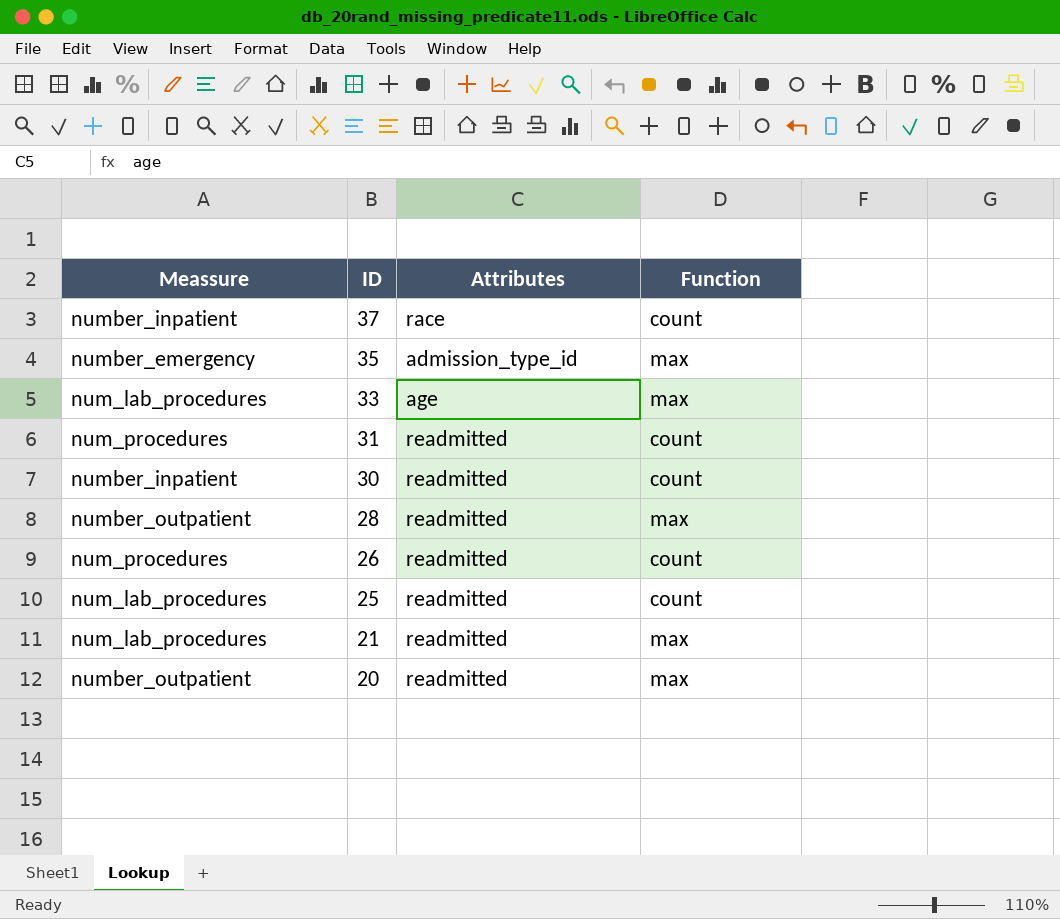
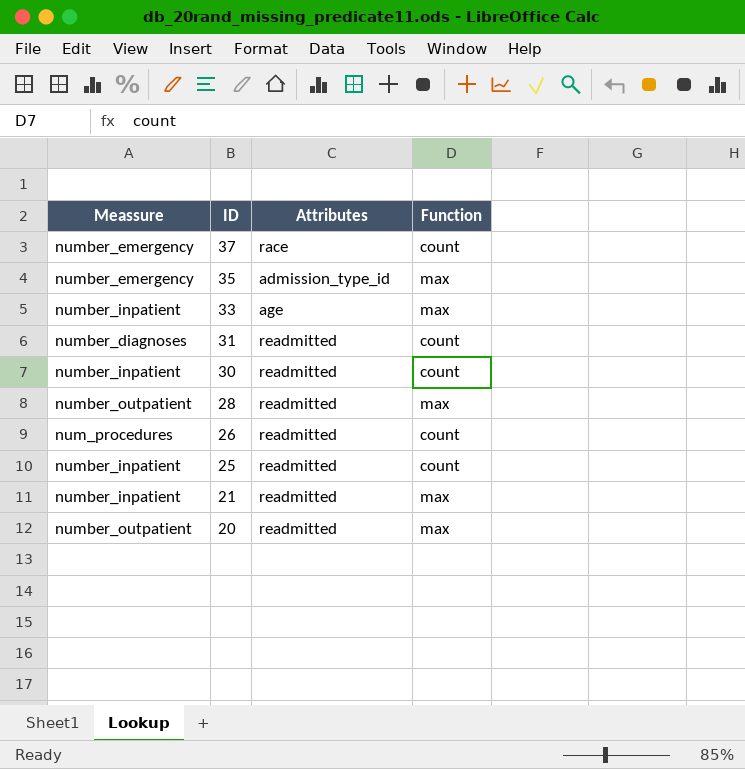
37 | Meassure: number_inpatient -> number_emergency
33 | Meassure: num_lab_procedures -> number_inpatient
31 | Meassure: num_procedures -> number_diagnoses
25 | Meassure: num_lab_procedures -> number_inpatient
21 | Meassure: num_lab_procedures -> number_inpatient

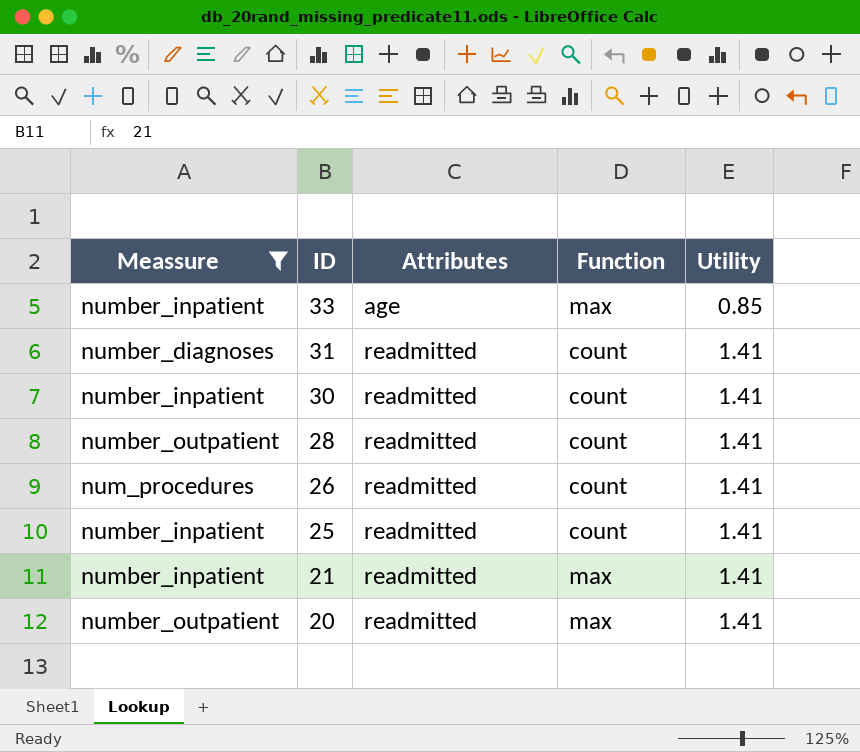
filter: none -> Meassure != number_emergency
column Utility | position: none -> 5
28 | Function: max -> count

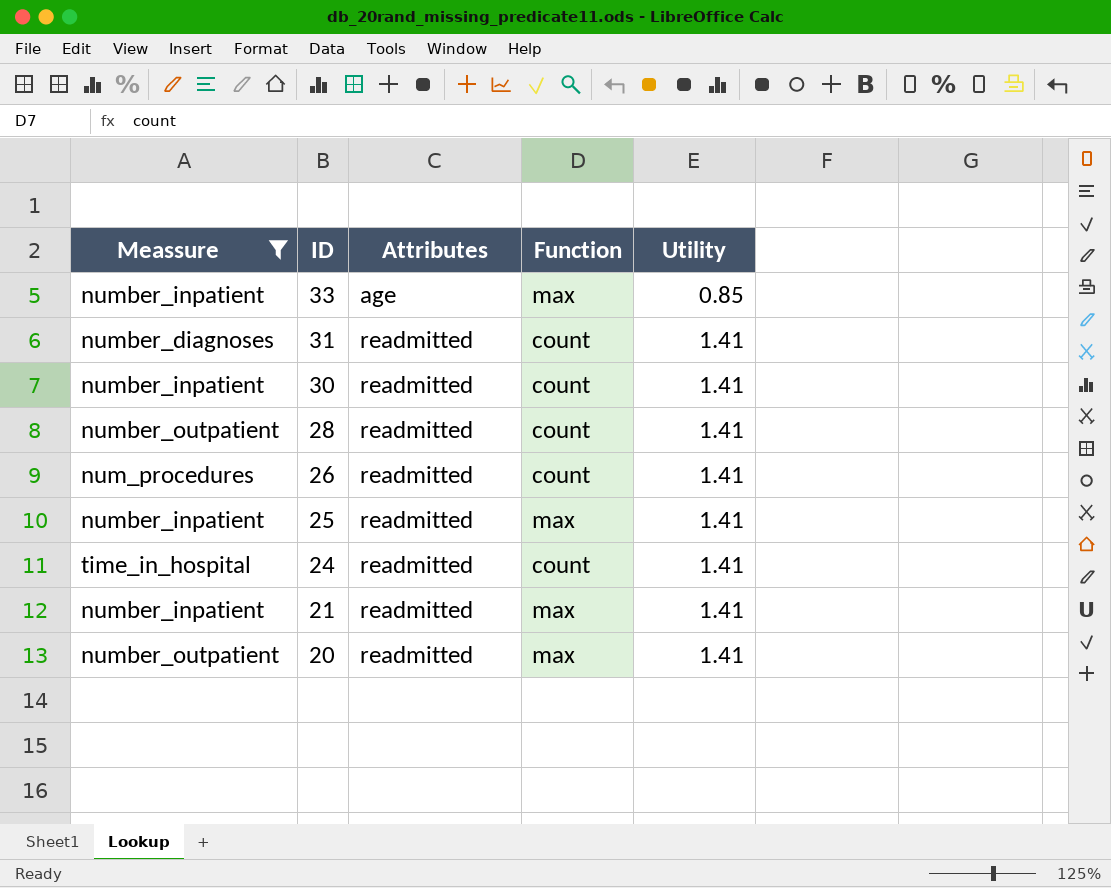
25 | Function: count -> max
row 24: none -> time_in_hospital | readmitted | count | 1.41

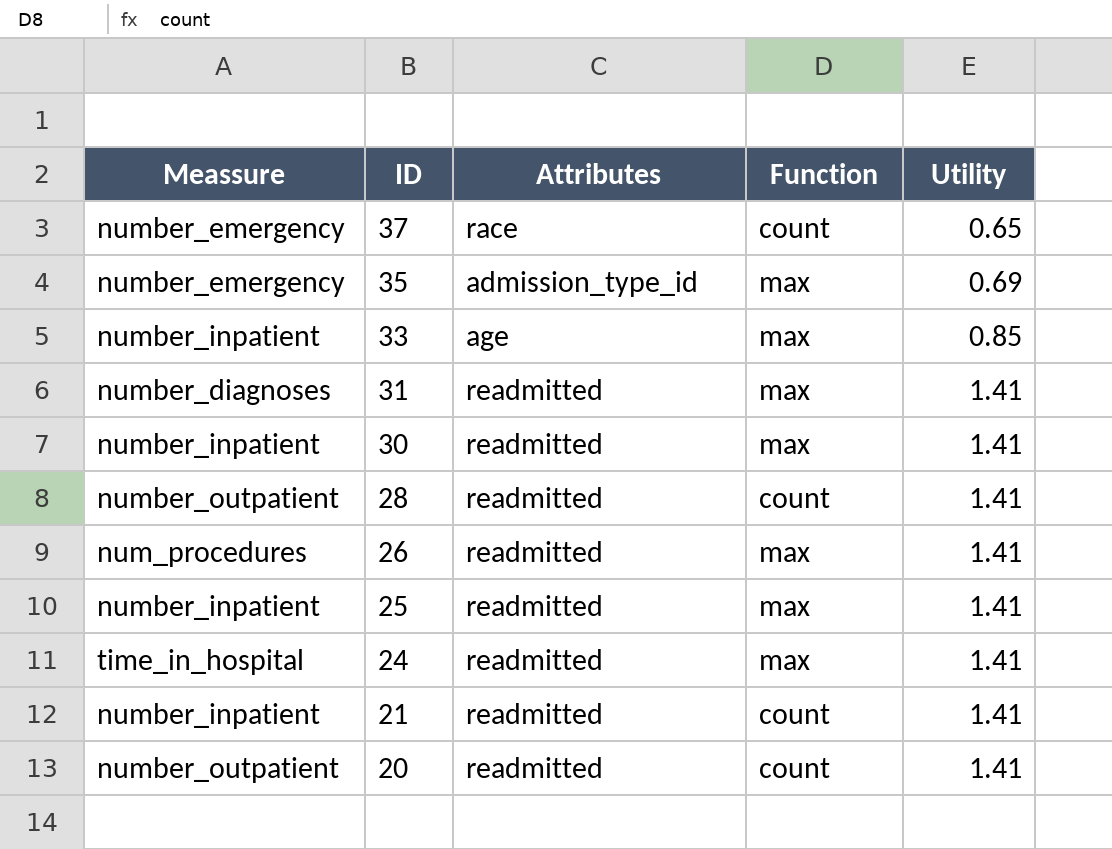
filter: Meassure != number_emergency -> none
31 | Function: count -> max
30 | Function: count -> max
26 | Function: count -> max
24 | Function: count -> max
21 | Function: max -> count
20 | Function: max -> count

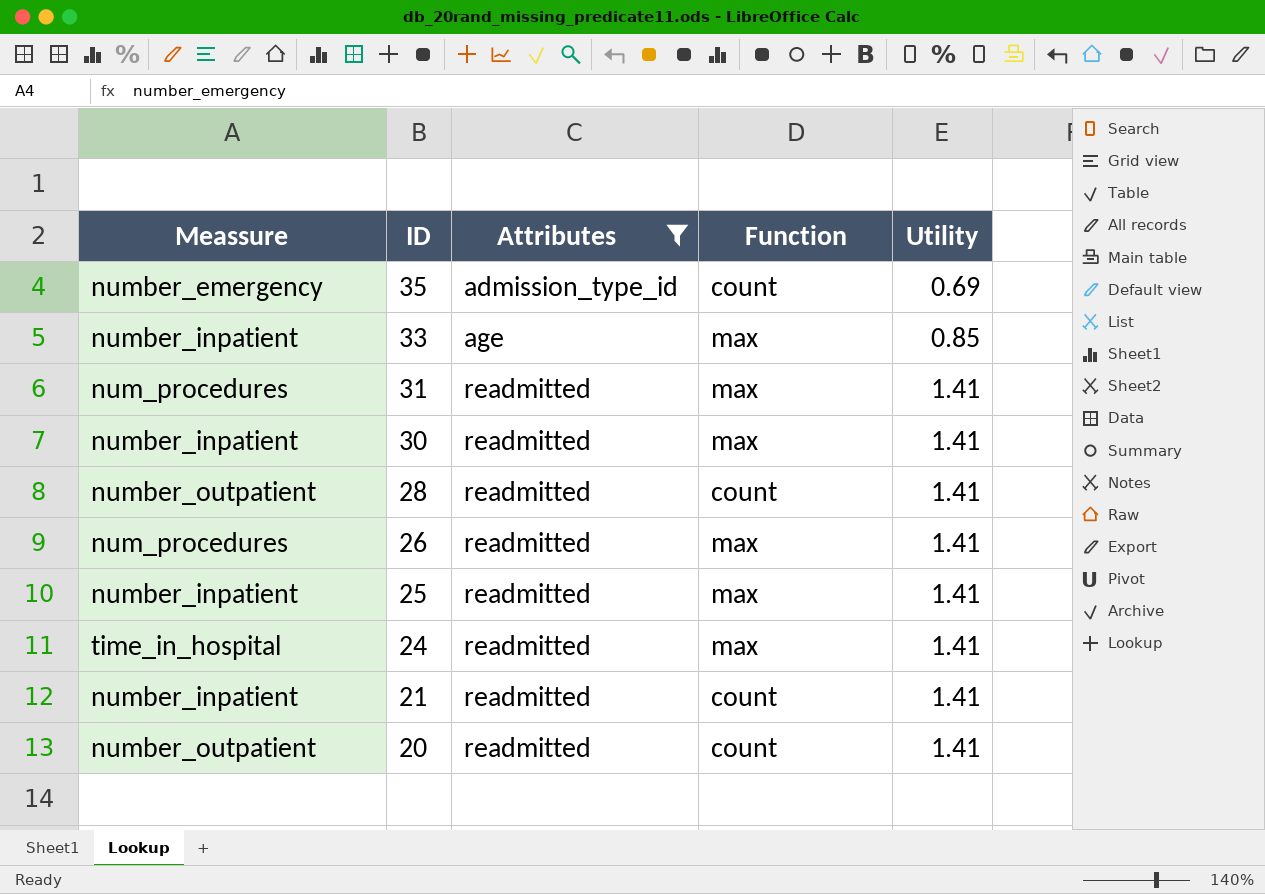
filter: none -> Attributes != race
35 | Function: max -> count
31 | Meassure: number_diagnoses -> num_procedures

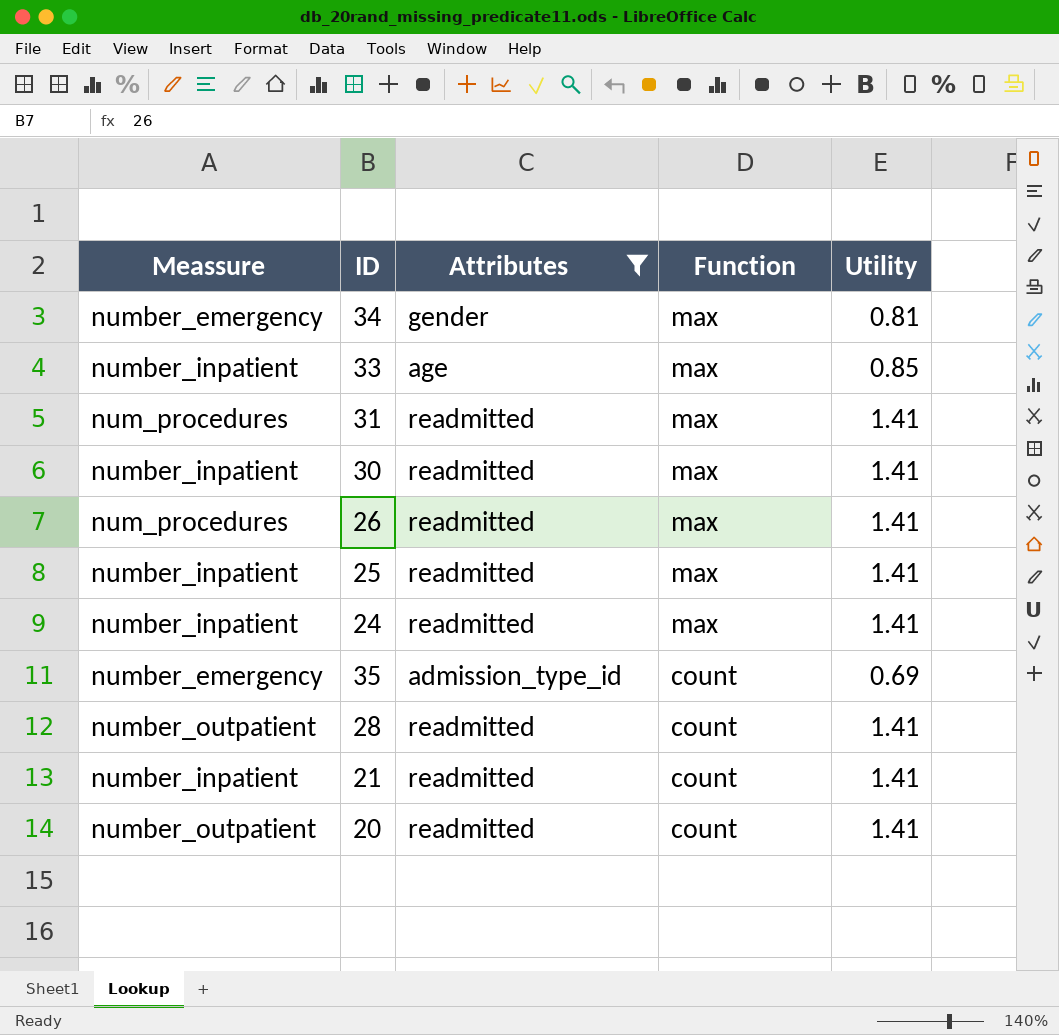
row order: ID descending -> Function descending
row 34: none -> number_emergency | gender | max | 0.81
24 | Meassure: time_in_hospital -> number_inpatient

